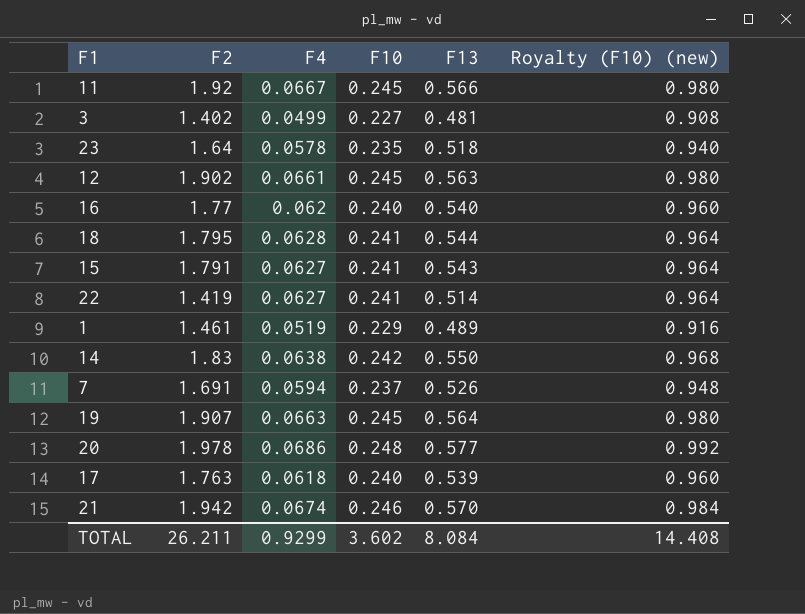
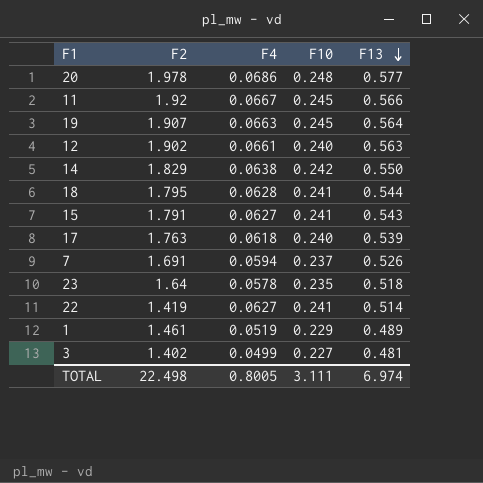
row order: none -> F13 descending
column Royalty (F10) (new) | formula: [F10] * 4 -> none
row 16: 1.77 | 0.062 | 0.240 | 0.540 | 0.960 -> none
row 21: 1.942 | 0.0674 | 0.246 | 0.570 | 0.984 -> none
12 | F10: 0.245 -> 0.240
14 | F2: 1.83 -> 1.829
TOTAL | F2: 26.211 -> 22.498
TOTAL | F4: 0.9299 -> 0.8005
TOTAL | F10: 3.602 -> 3.111
TOTAL | F13: 8.084 -> 6.974

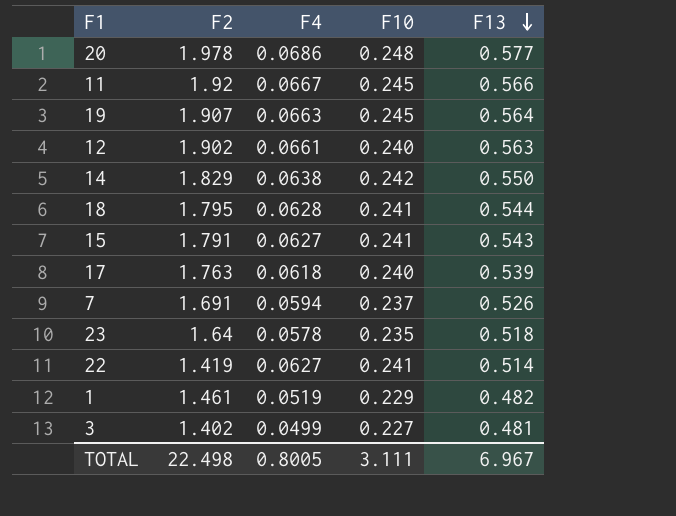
1 | F13: 0.489 -> 0.482
TOTAL | F13: 6.974 -> 6.967

